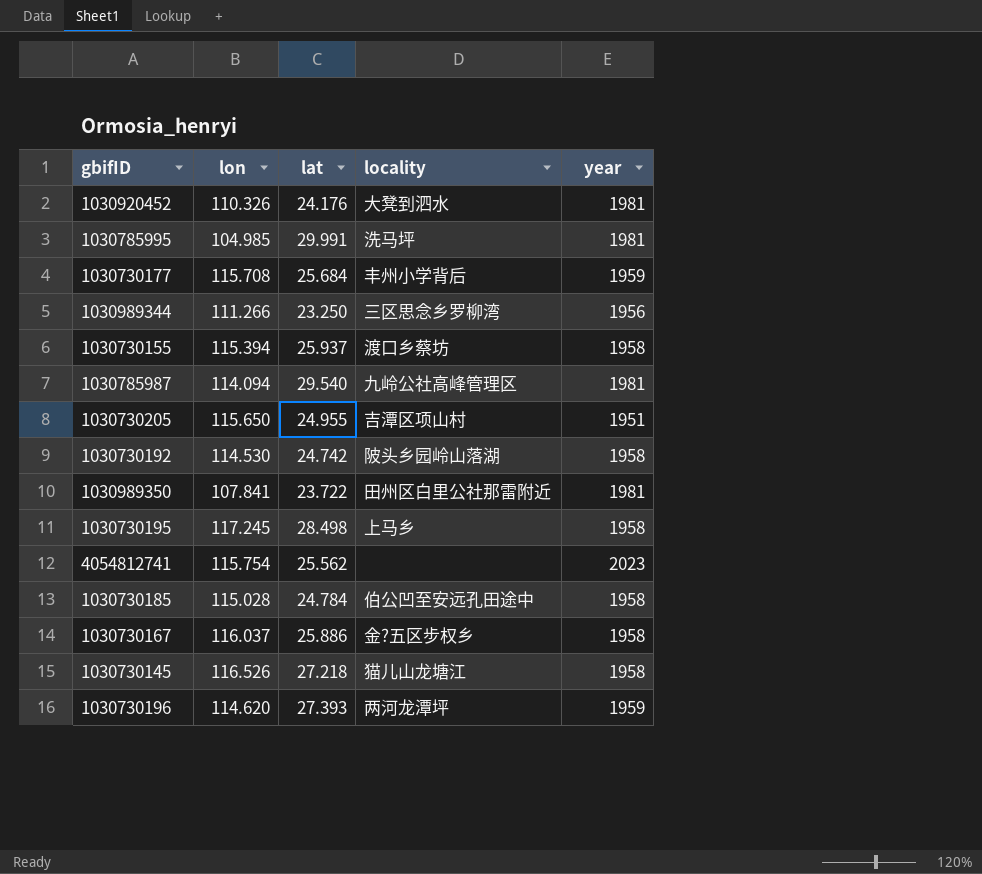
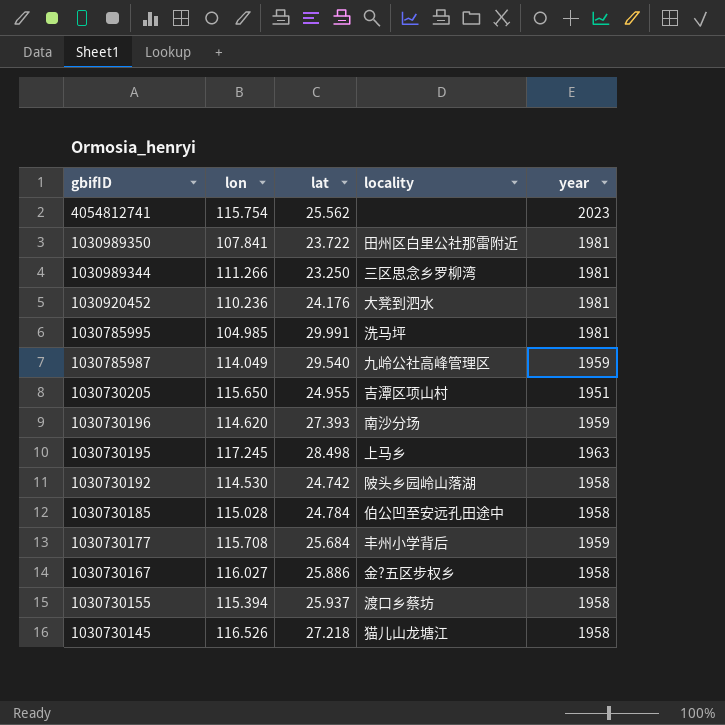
row order: none -> gbifID descending
1030989344 | year: 1956 -> 1981
1030920452 | lon: 110.326 -> 110.236
1030785987 | lon: 114.094 -> 114.049
1030785987 | year: 1981 -> 1959
1030730196 | locality: 两河龙潭坪 -> 南沙分场
1030730195 | year: 1958 -> 1963
1030730167 | lon: 116.037 -> 116.027

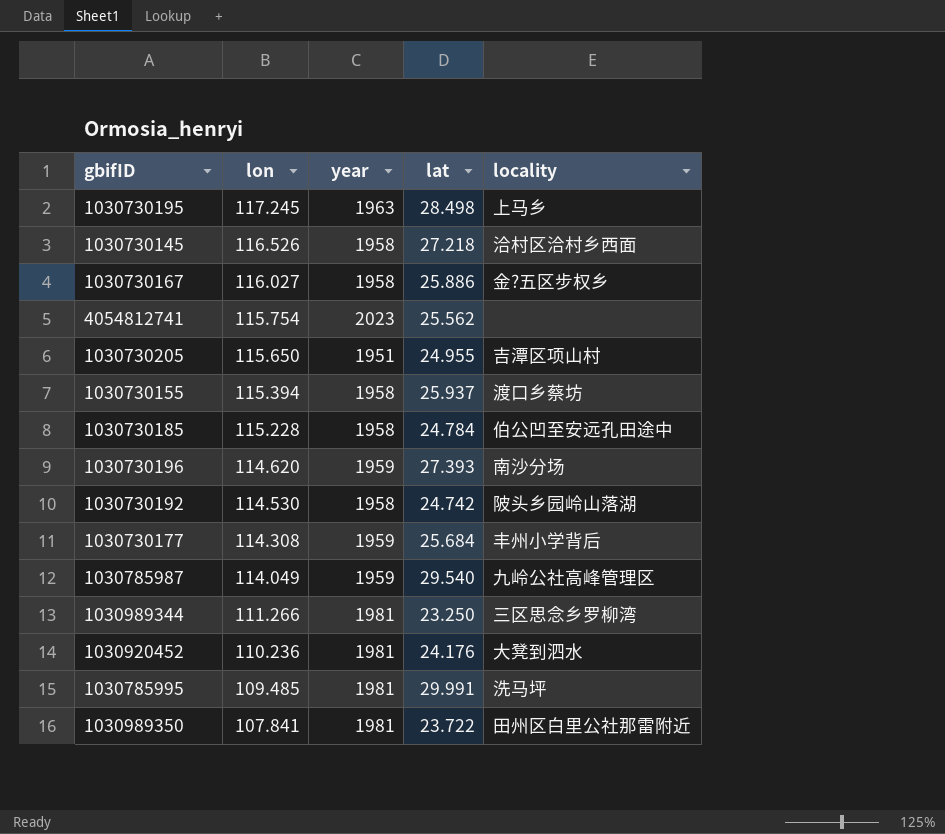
row order: gbifID descending -> lon descending
column year | position: 5 -> 3
1030730145 | locality: 猫儿山龙塘江 -> 洽村区洽村乡西面
1030730185 | lon: 115.028 -> 115.228
1030730177 | lon: 115.708 -> 114.308
1030785995 | lon: 104.985 -> 109.485

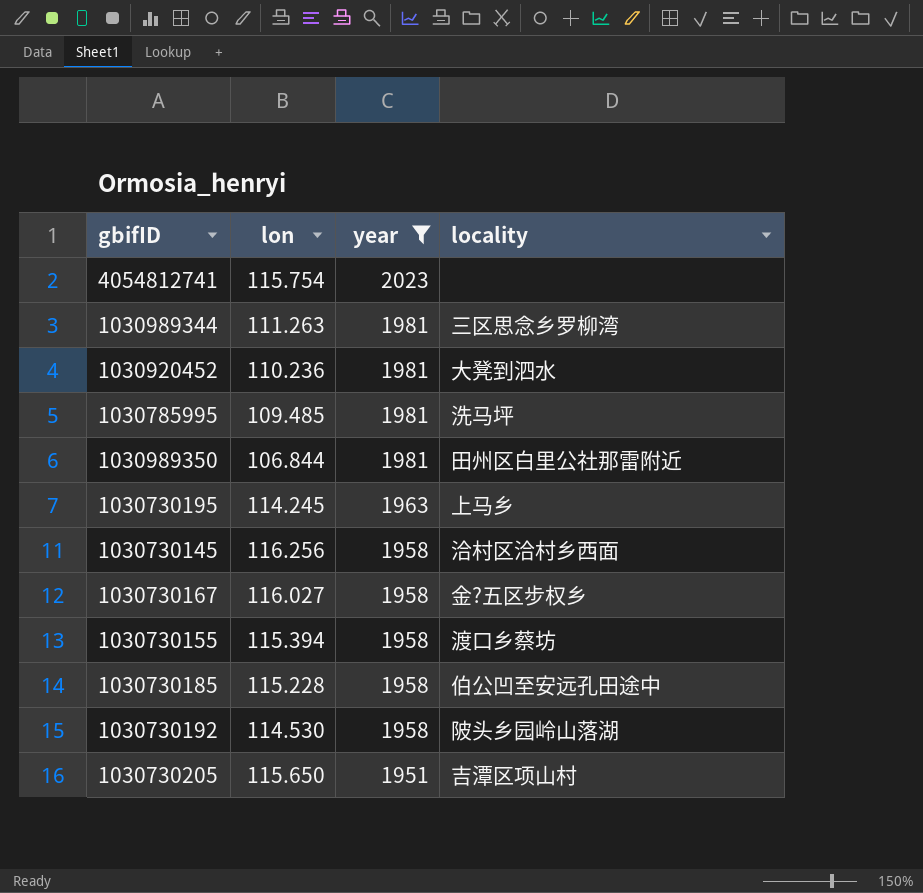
filter: none -> year != 1959
row order: lon descending -> year descending
column lat | position: 4 -> none
1030989344 | lon: 111.266 -> 111.263
1030989350 | lon: 107.841 -> 106.844
1030730195 | lon: 117.245 -> 114.245
1030730145 | lon: 116.526 -> 116.256

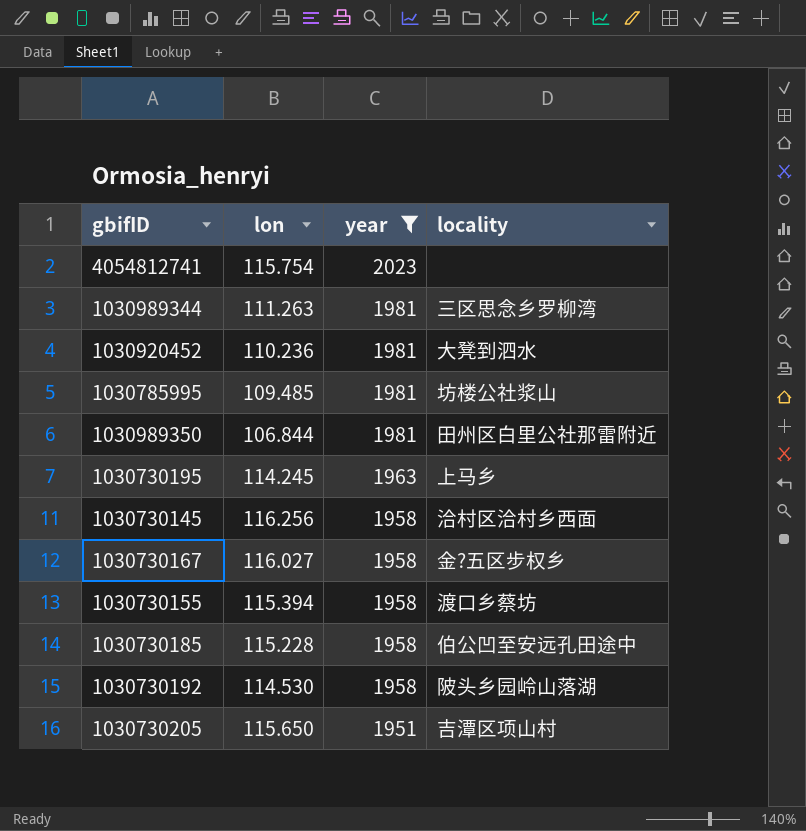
1030785995 | locality: 洗马坪 -> 坊楼公社浆山

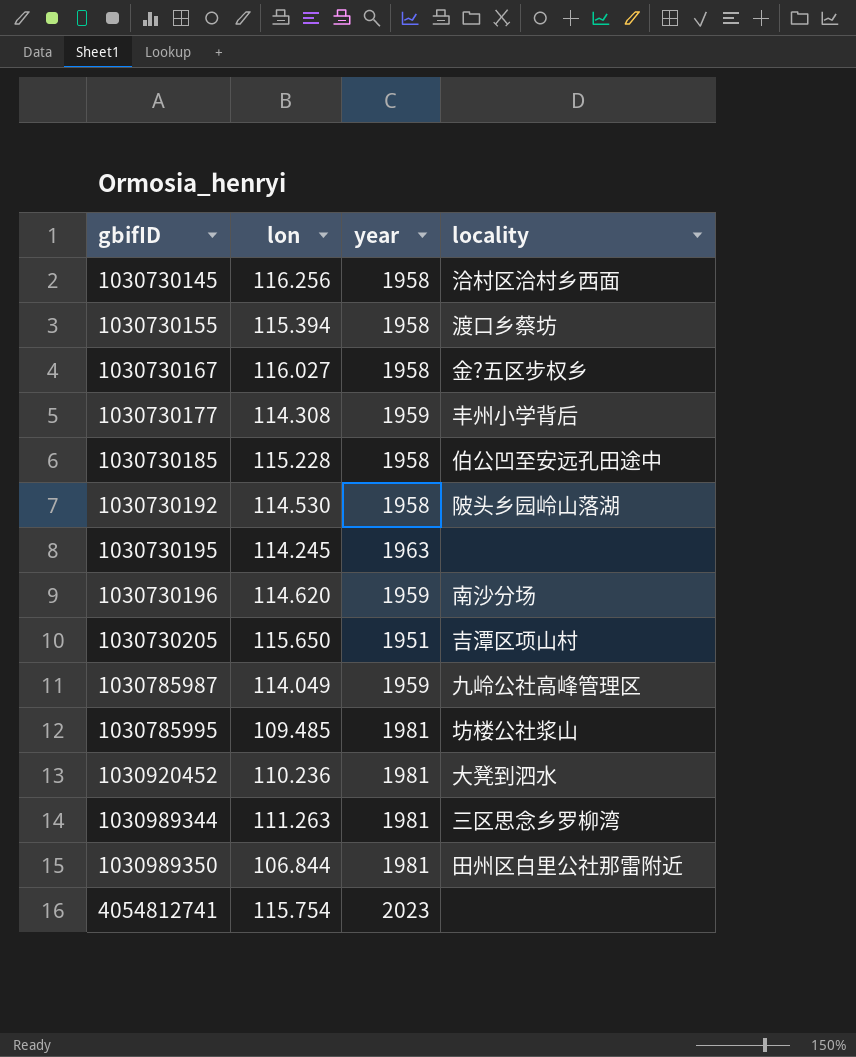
filter: year != 1959 -> none
row order: year descending -> gbifID ascending
1030730195 | locality: 上马乡 -> none

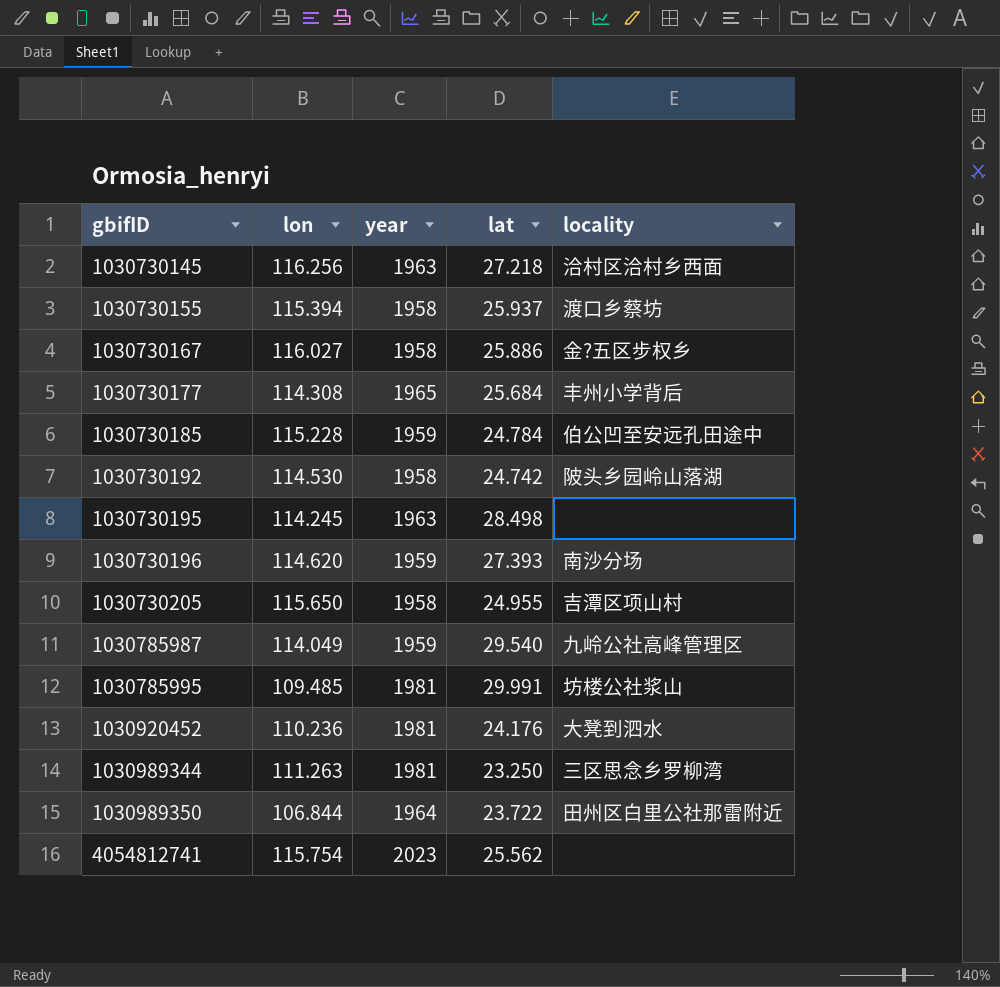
column lat | position: none -> 4
1030730145 | year: 1958 -> 1963
1030730177 | year: 1959 -> 1965
1030730185 | year: 1958 -> 1959
1030730205 | year: 1951 -> 1958
1030989350 | year: 1981 -> 1964

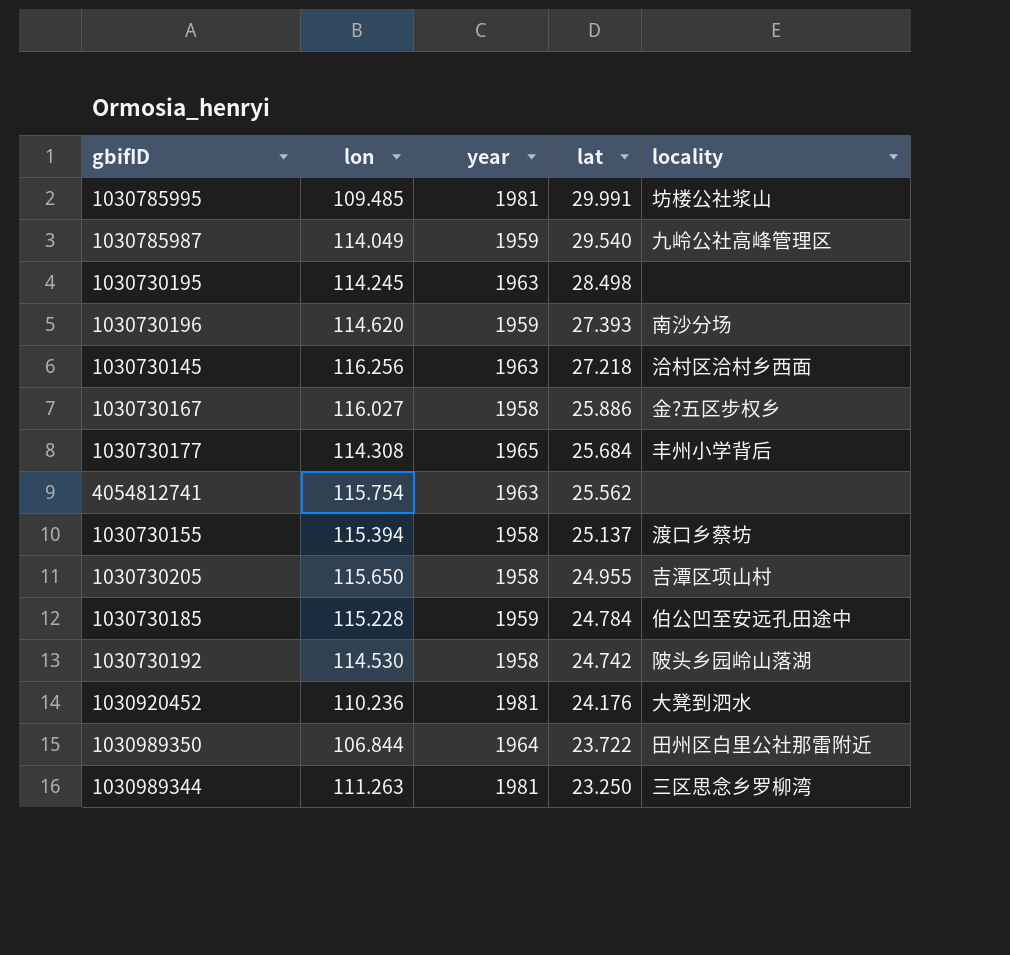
row order: gbifID ascending -> lat descending
4054812741 | year: 2023 -> 1963
1030730155 | lat: 25.937 -> 25.137

